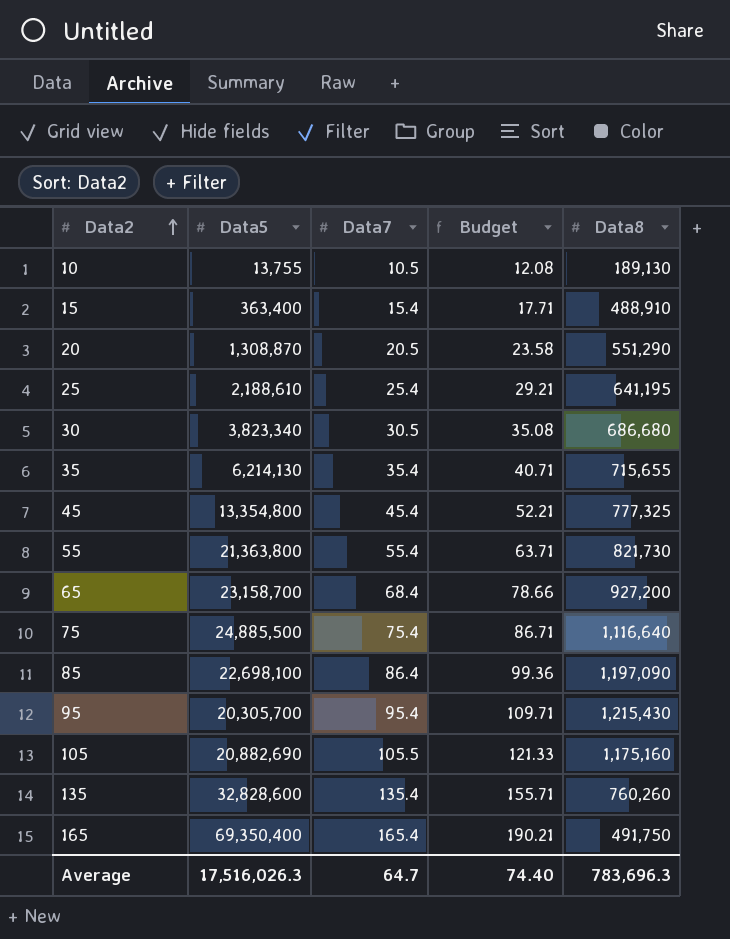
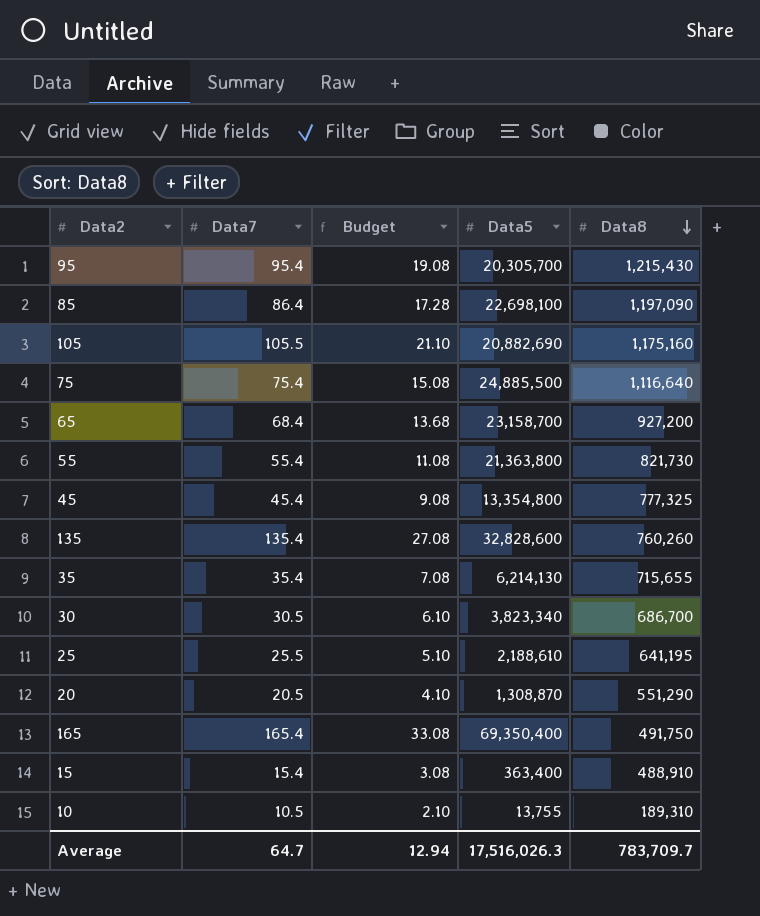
row order: Data2 ascending -> Data8 descending
column Budget | formula: [Data7] * 1.15 -> [Data7] * 0.2
column Data5 | position: 2 -> 4
30 | Data8: 686,680 -> 686,700
25 | Data7: 25.4 -> 25.5
10 | Data8: 189,130 -> 189,310
Average | Budget: 74.40 -> 12.94
Average | Data8: 783,696.3 -> 783,709.7

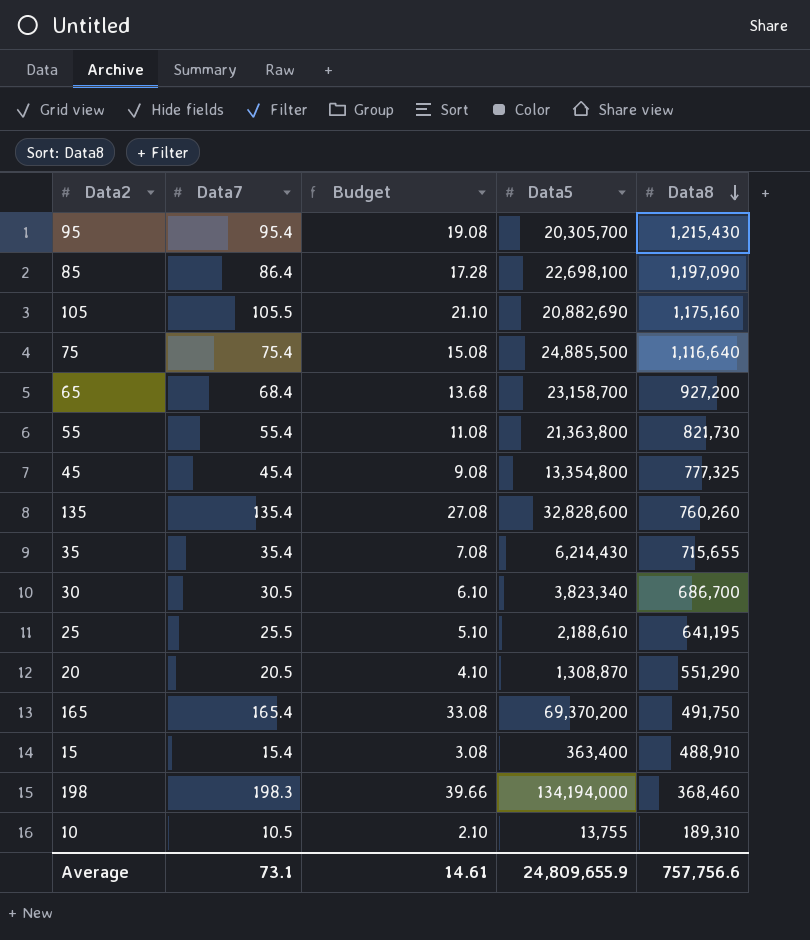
35 | Data5: 6,214,130 -> 6,214,430
165 | Data5: 69,350,400 -> 69,370,200
row 198: none -> 198.3 | 39.66 | 134,194,000 | 368,460
Average | Data7: 64.7 -> 73.1
Average | Budget: 12.94 -> 14.61
Average | Data5: 17,516,026.3 -> 24,809,655.9
Average | Data8: 783,709.7 -> 757,756.6

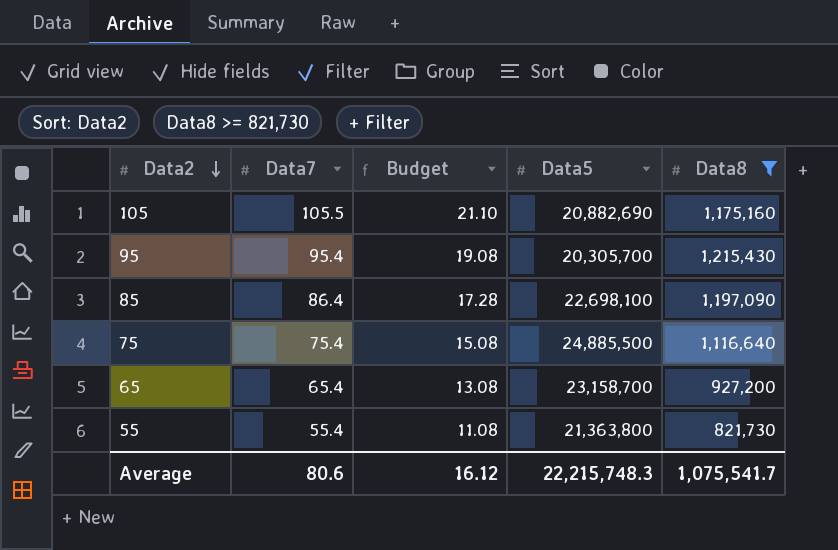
filter: none -> Data8 >= 821,730
row order: Data8 descending -> Data2 descending
65 | Data7: 68.4 -> 65.4
65 | Budget: 13.68 -> 13.08
Average | Data7: 73.1 -> 80.6
Average | Budget: 14.61 -> 16.12
Average | Data5: 24,809,655.9 -> 22,215,748.3
Average | Data8: 757,756.6 -> 1,075,541.7

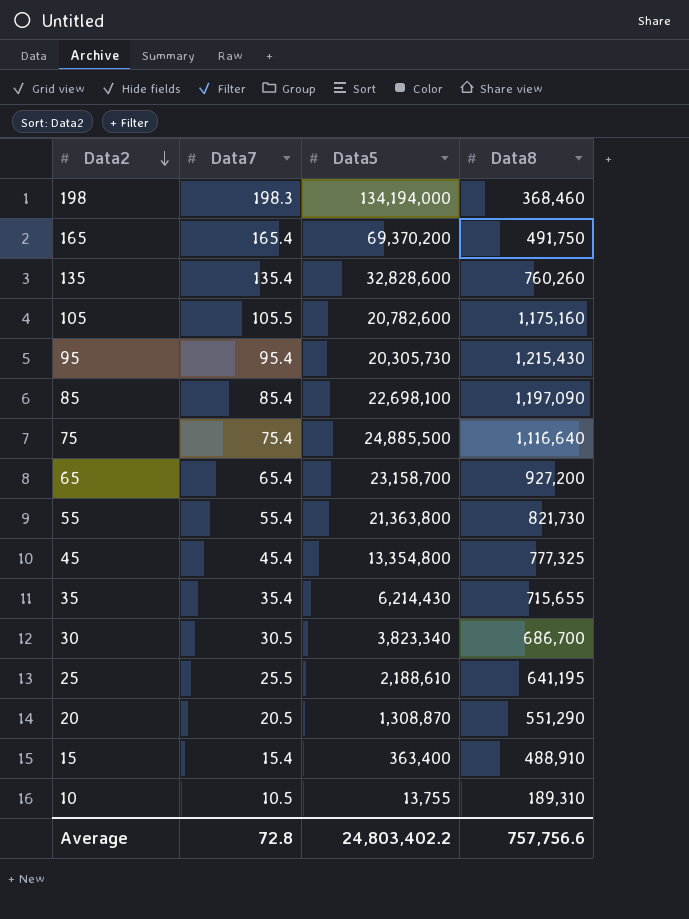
filter: Data8 >= 821,730 -> none
column Budget | formula: [Data7] * 0.2 -> none
105 | Data5: 20,882,690 -> 20,782,600
95 | Data5: 20,305,700 -> 20,305,730
85 | Data7: 86.4 -> 85.4
Average | Data7: 80.6 -> 72.8
Average | Data5: 22,215,748.3 -> 24,803,402.2
Average | Data8: 1,075,541.7 -> 757,756.6

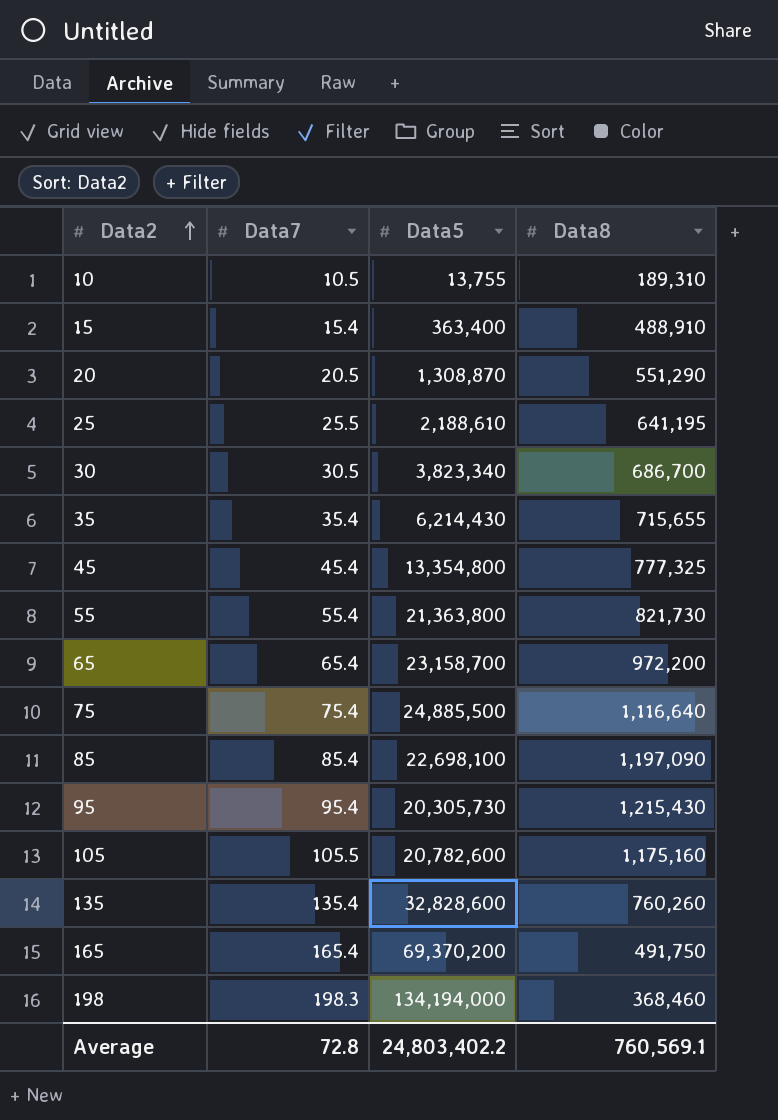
row order: Data2 descending -> Data2 ascending
65 | Data8: 927,200 -> 972,200
Average | Data8: 757,756.6 -> 760,569.1

